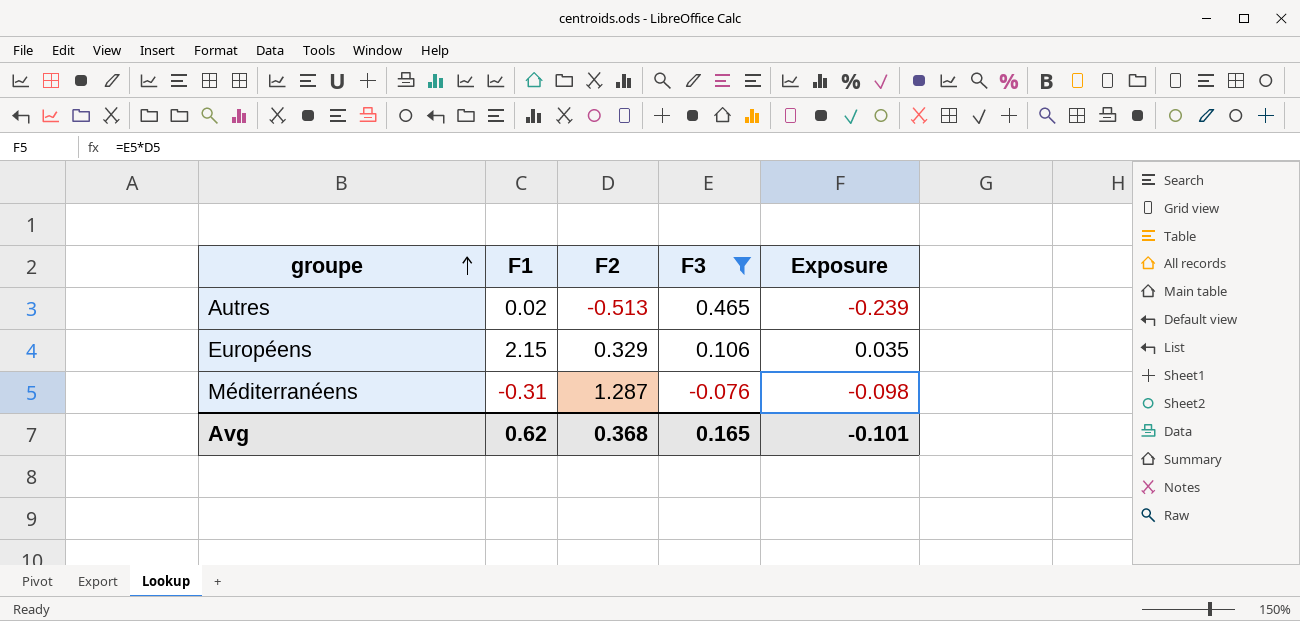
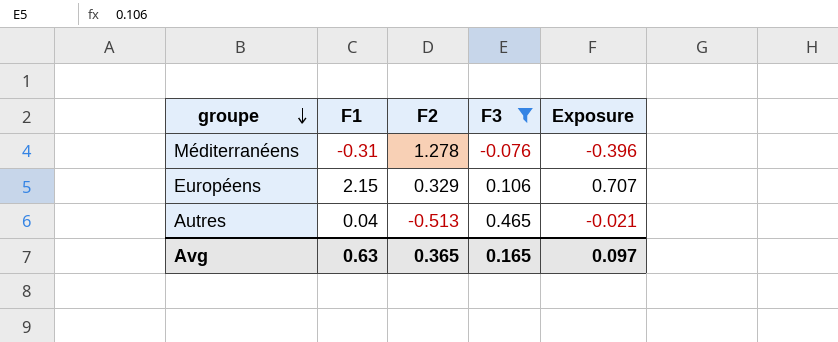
row order: groupe ascending -> groupe descending
column Exposure | formula: [F2] * [F3] -> [F1] * [F2]
Méditerranéens | F2: 1.287 -> 1.278
Autres | F1: 0.02 -> 0.04
Avg | F1: 0.62 -> 0.63
Avg | F2: 0.368 -> 0.365
Avg | Exposure: -0.101 -> 0.097

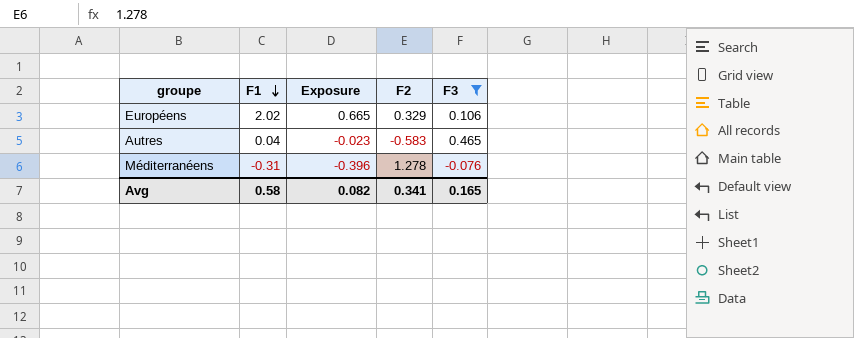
row order: groupe descending -> F1 descending
column Exposure | position: 5 -> 3
Européens | F1: 2.15 -> 2.02
Européens | Exposure: 0.707 -> 0.665
Autres | Exposure: -0.021 -> -0.023
Autres | F2: -0.513 -> -0.583
Avg | F1: 0.63 -> 0.58
Avg | Exposure: 0.097 -> 0.082
Avg | F2: 0.365 -> 0.341

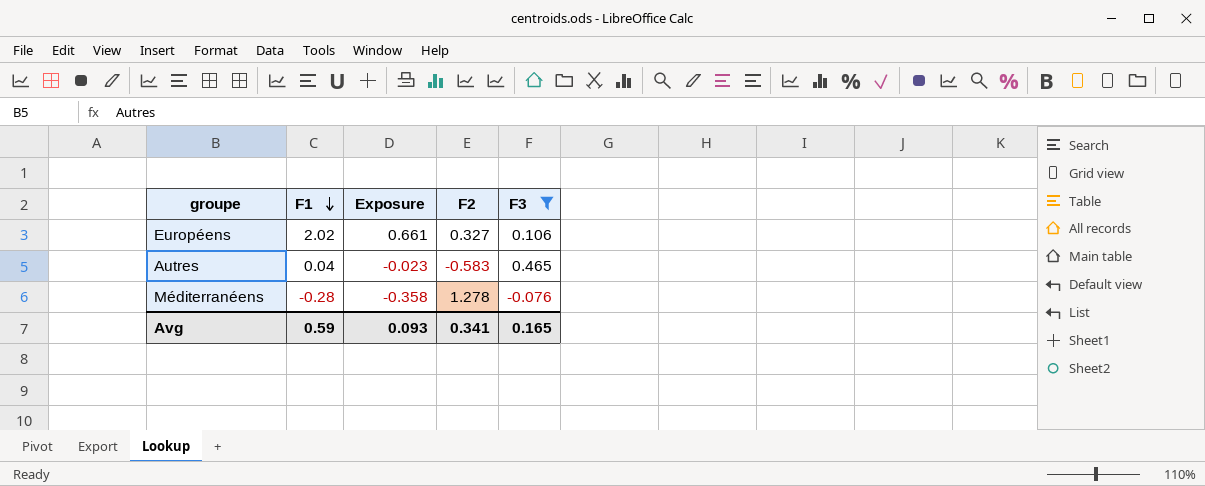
Européens | Exposure: 0.665 -> 0.661
Européens | F2: 0.329 -> 0.327
Méditerranéens | F1: -0.31 -> -0.28
Méditerranéens | Exposure: -0.396 -> -0.358
Avg | F1: 0.58 -> 0.59
Avg | Exposure: 0.082 -> 0.093

